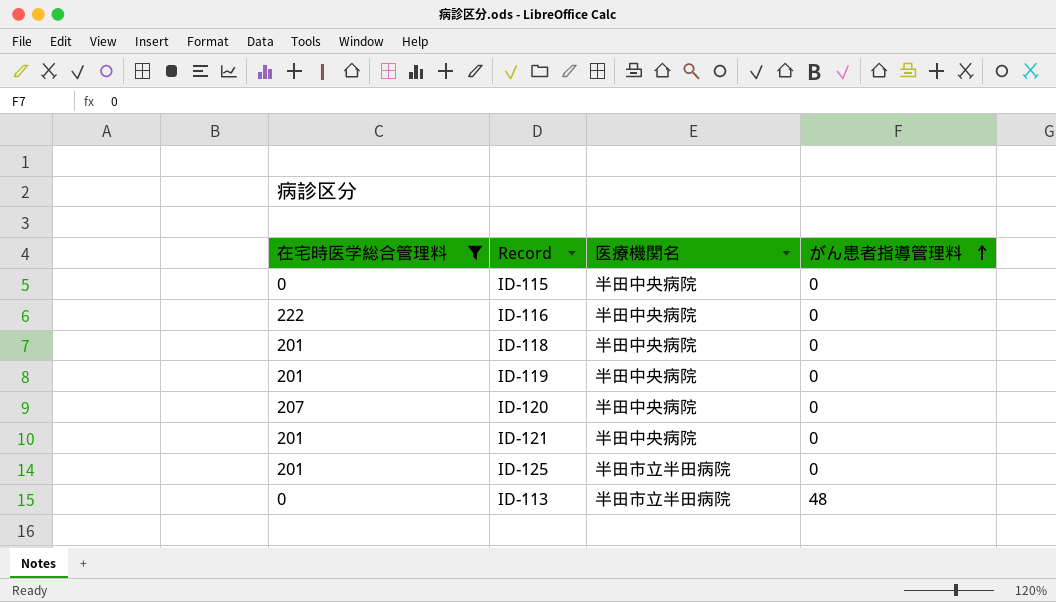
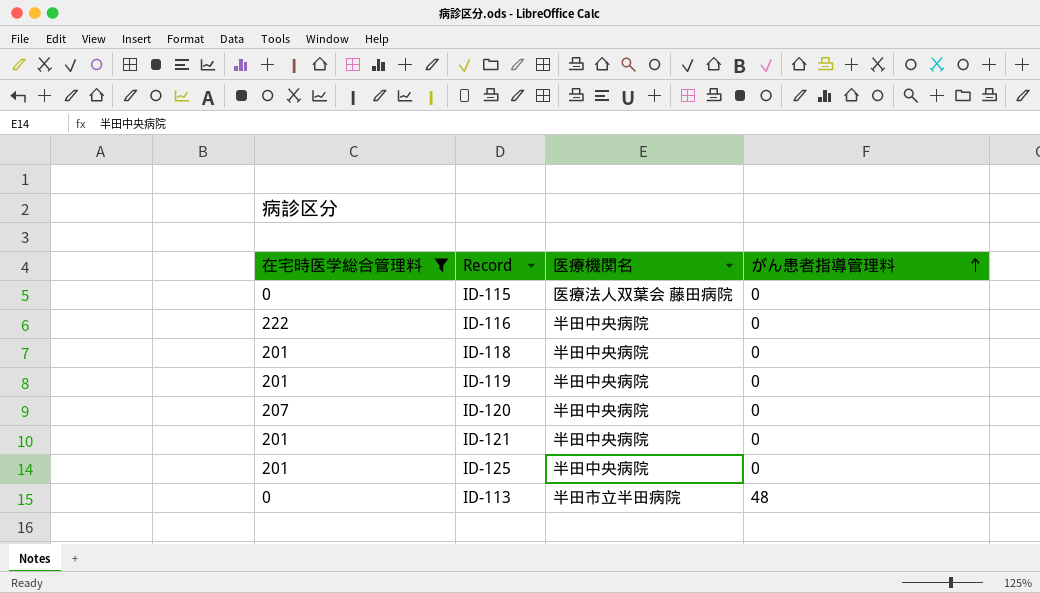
ID-115 | 医療機関名: 半田中央病院 -> 医療法人双葉会 藤田病院
ID-125 | 医療機関名: 半田市立半田病院 -> 半田中央病院

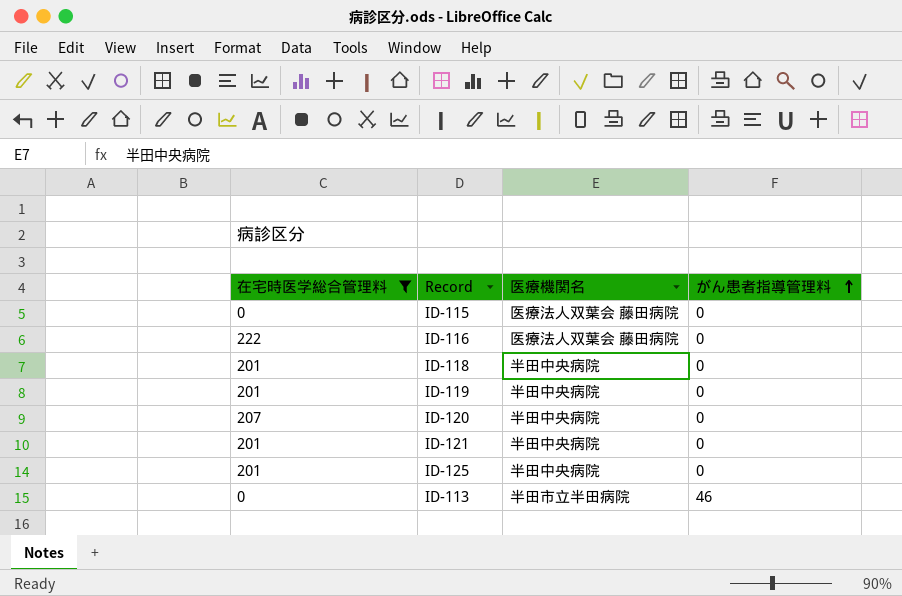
ID-116 | 医療機関名: 半田中央病院 -> 医療法人双葉会 藤田病院
ID-113 | がん患者指導管理料: 48 -> 46

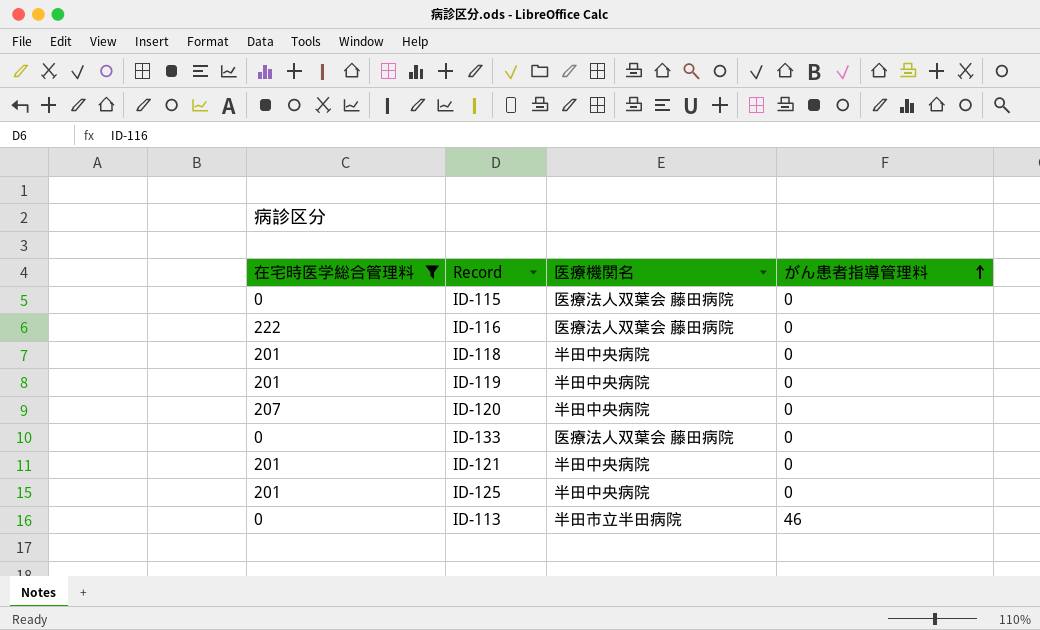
row ID-133: none -> 0 | 医療法人双葉会 藤田病院 | 0

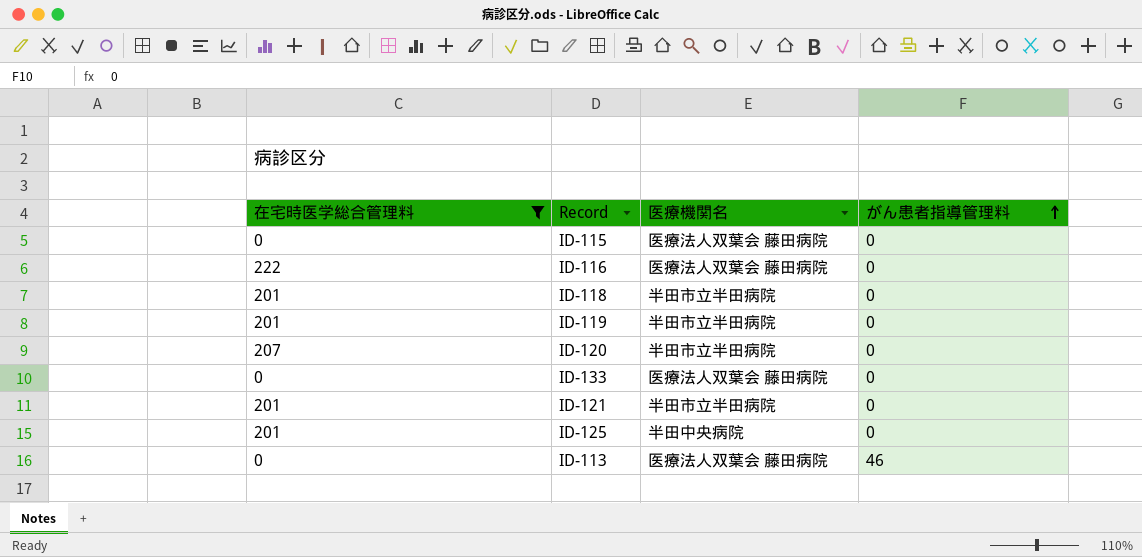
ID-118 | 医療機関名: 半田中央病院 -> 半田市立半田病院
ID-119 | 医療機関名: 半田中央病院 -> 半田市立半田病院
ID-120 | 医療機関名: 半田中央病院 -> 半田市立半田病院
ID-121 | 医療機関名: 半田中央病院 -> 半田市立半田病院
ID-113 | 医療機関名: 半田市立半田病院 -> 医療法人双葉会 藤田病院

